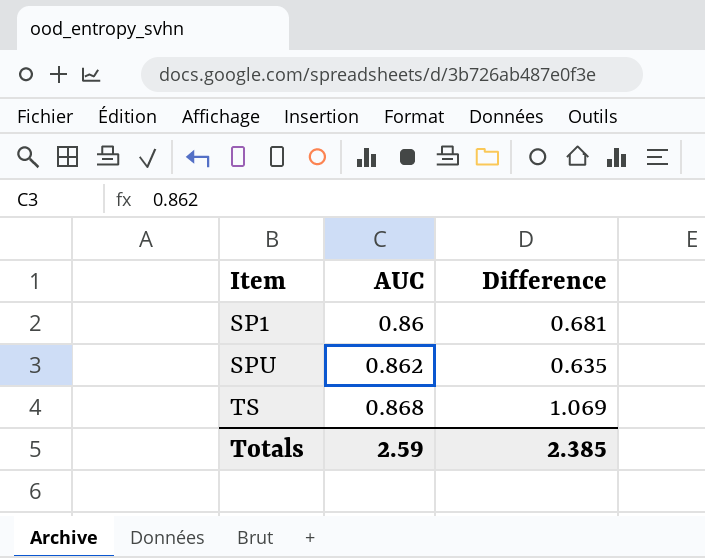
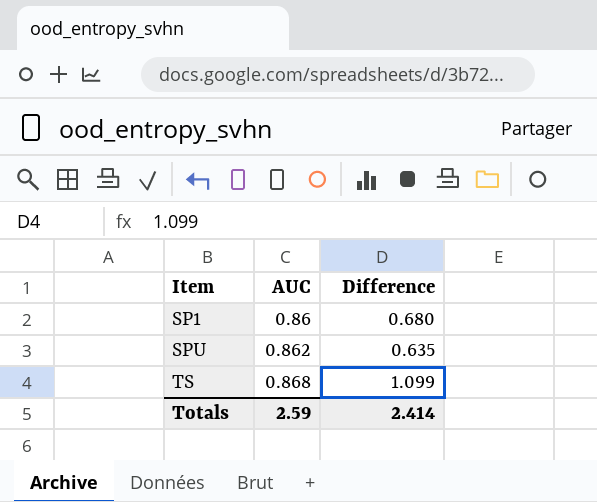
SP1 | Difference: 0.681 -> 0.680
TS | Difference: 1.069 -> 1.099
Totals | Difference: 2.385 -> 2.414

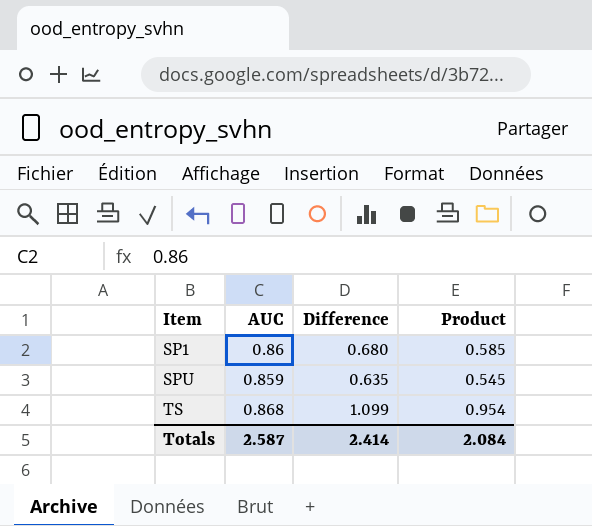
column Product | formula: none -> [AUC] * [Difference]
SPU | AUC: 0.862 -> 0.859
Totals | AUC: 2.59 -> 2.587

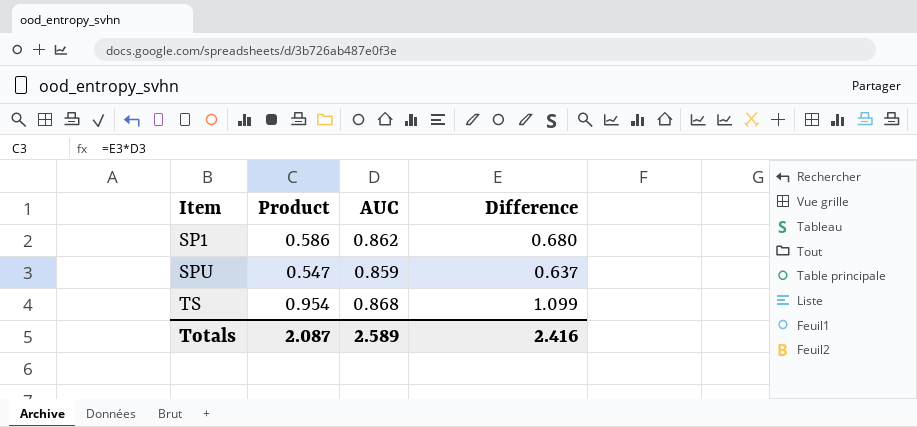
column Product | position: 4 -> 2
SP1 | Product: 0.585 -> 0.586
SP1 | AUC: 0.86 -> 0.862
SPU | Product: 0.545 -> 0.547
SPU | Difference: 0.635 -> 0.637
Totals | Product: 2.084 -> 2.087
Totals | AUC: 2.587 -> 2.589
Totals | Difference: 2.414 -> 2.416

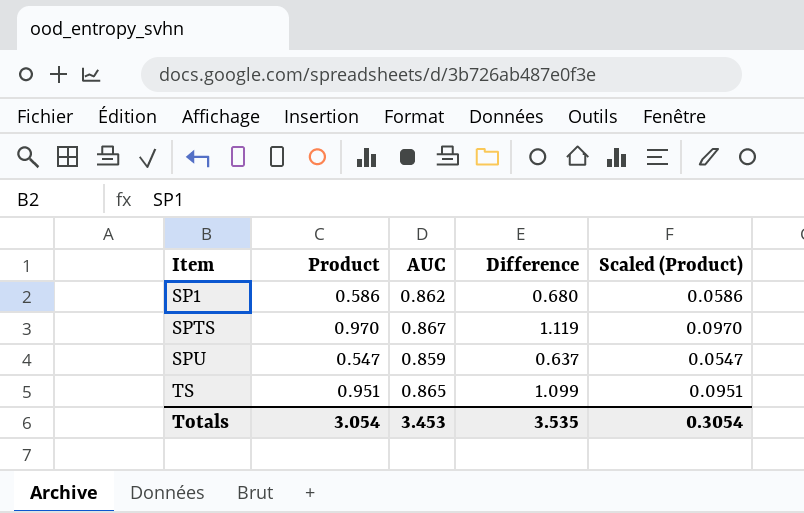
column Scaled (Product) | formula: none -> [Product] * 0.1
row SPTS: none -> 0.970 | 0.867 | 1.119 | 0.0970
TS | Product: 0.954 -> 0.951
TS | AUC: 0.868 -> 0.865
Totals | Product: 2.087 -> 3.054
Totals | AUC: 2.589 -> 3.453
Totals | Difference: 2.416 -> 3.535

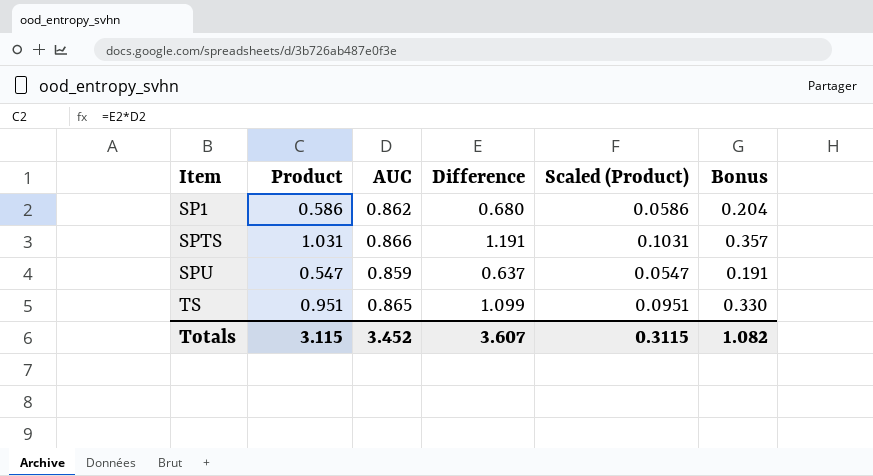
column Bonus | formula: none -> [Difference] * 0.3
SPTS | Product: 0.970 -> 1.031
SPTS | AUC: 0.867 -> 0.866
SPTS | Difference: 1.119 -> 1.191
SPTS | Scaled (Product): 0.0970 -> 0.1031
Totals | Product: 3.054 -> 3.115
Totals | AUC: 3.453 -> 3.452
Totals | Difference: 3.535 -> 3.607
Totals | Scaled (Product): 0.3054 -> 0.3115

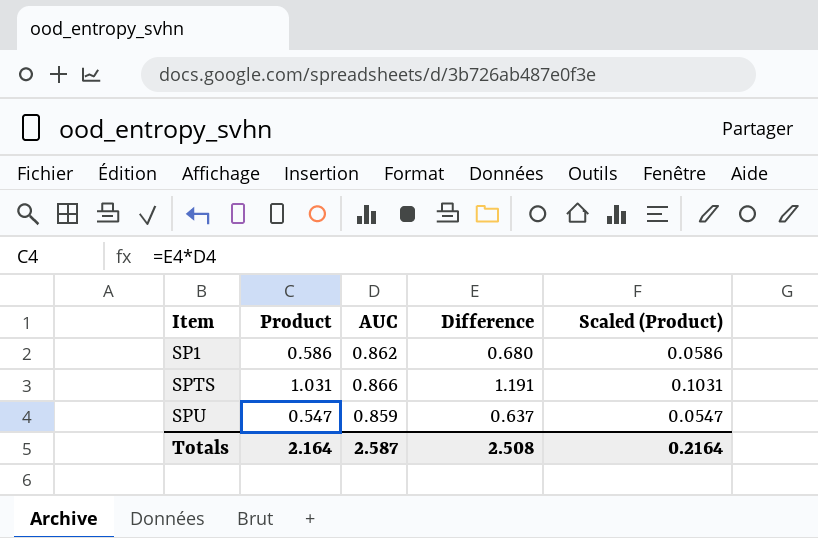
column Bonus | formula: [Difference] * 0.3 -> none
row TS: 0.951 | 0.865 | 1.099 | 0.0951 | 0.330 -> none
Totals | Product: 3.115 -> 2.164
Totals | AUC: 3.452 -> 2.587
Totals | Difference: 3.607 -> 2.508
Totals | Scaled (Product): 0.3115 -> 0.2164

